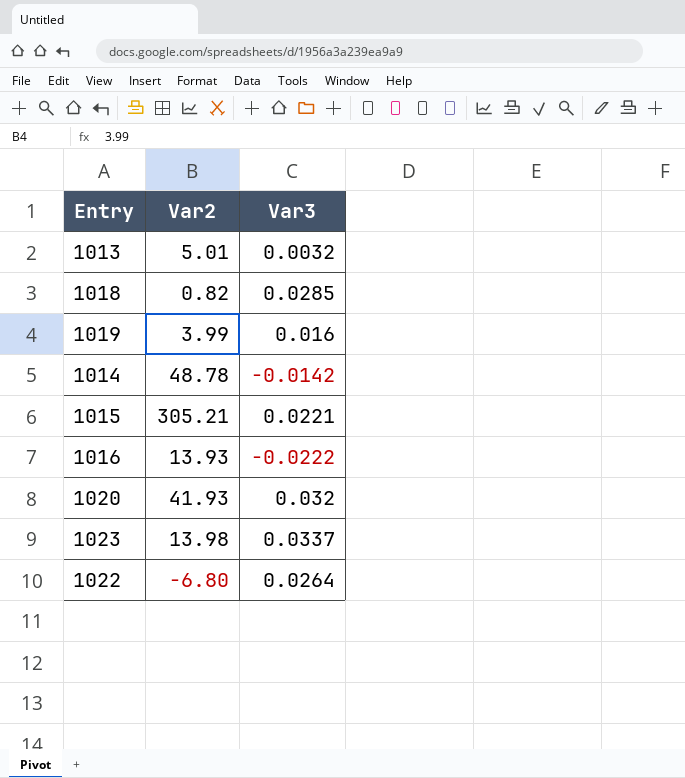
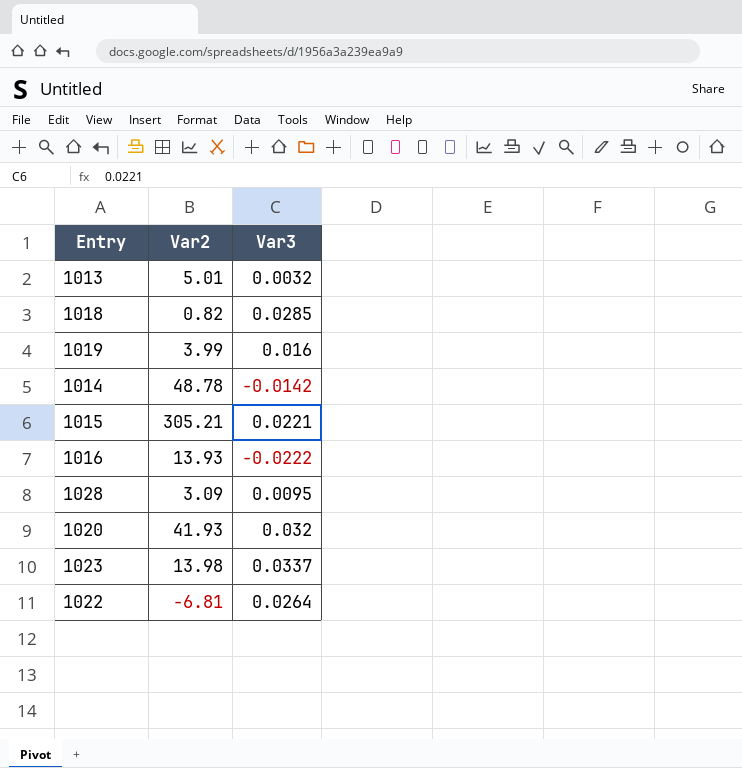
row 1028: none -> 3.09 | 0.0095
1022 | Var2: -6.80 -> -6.81

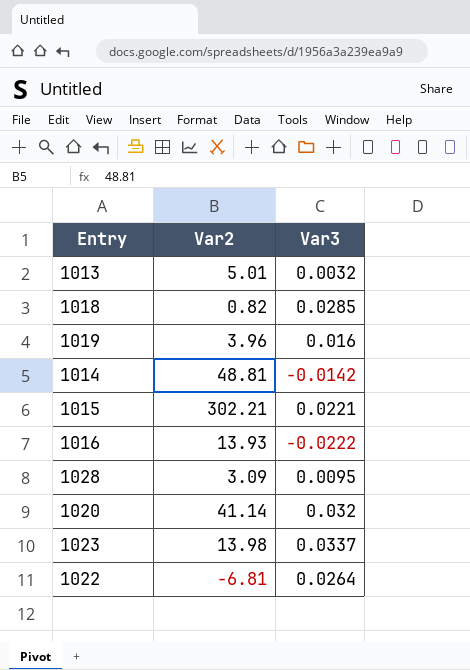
1019 | Var2: 3.99 -> 3.96
1014 | Var2: 48.78 -> 48.81
1015 | Var2: 305.21 -> 302.21
1020 | Var2: 41.93 -> 41.14

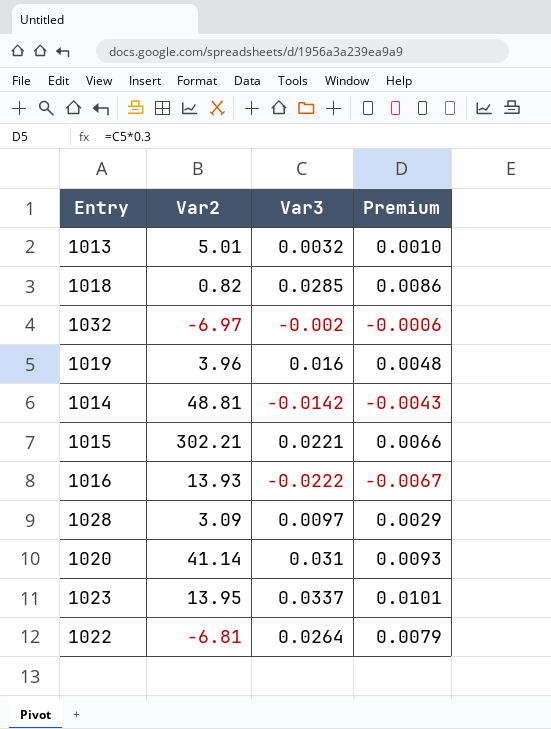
column Premium | formula: none -> [Var3] * 0.3
row 1032: none -> -6.97 | -0.002 | -0.0006
1028 | Var3: 0.0095 -> 0.0097
1020 | Var3: 0.032 -> 0.031
1023 | Var2: 13.98 -> 13.95

